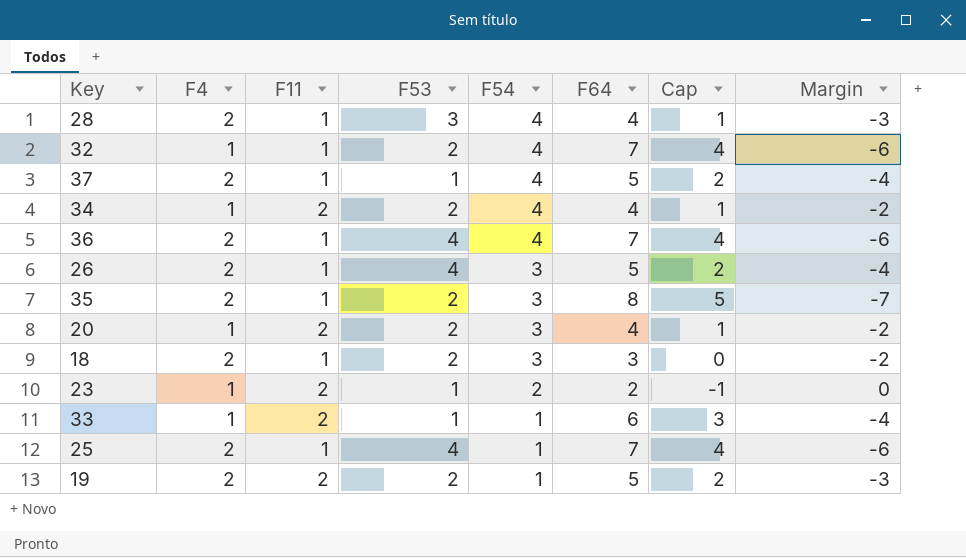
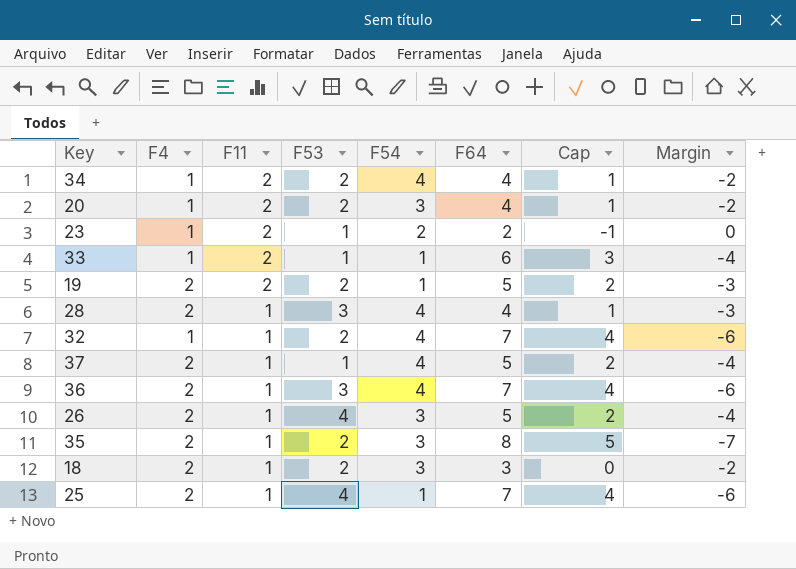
row order: F54 descending -> F11 descending
36 | F53: 4 -> 3

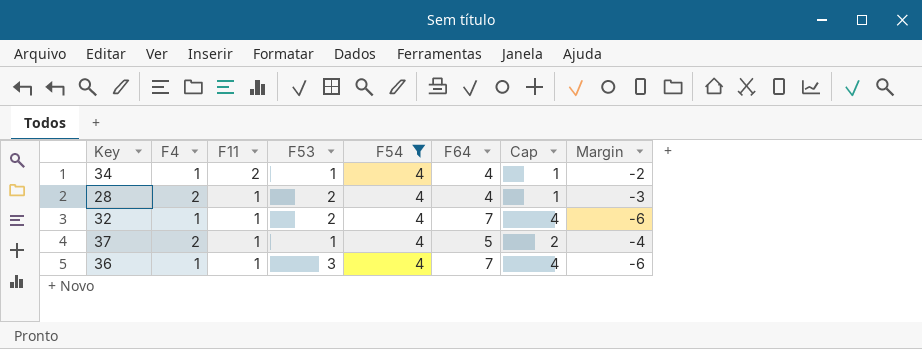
filter: none -> F54 = 4
34 | F53: 2 -> 1
28 | F53: 3 -> 2
36 | F4: 2 -> 1

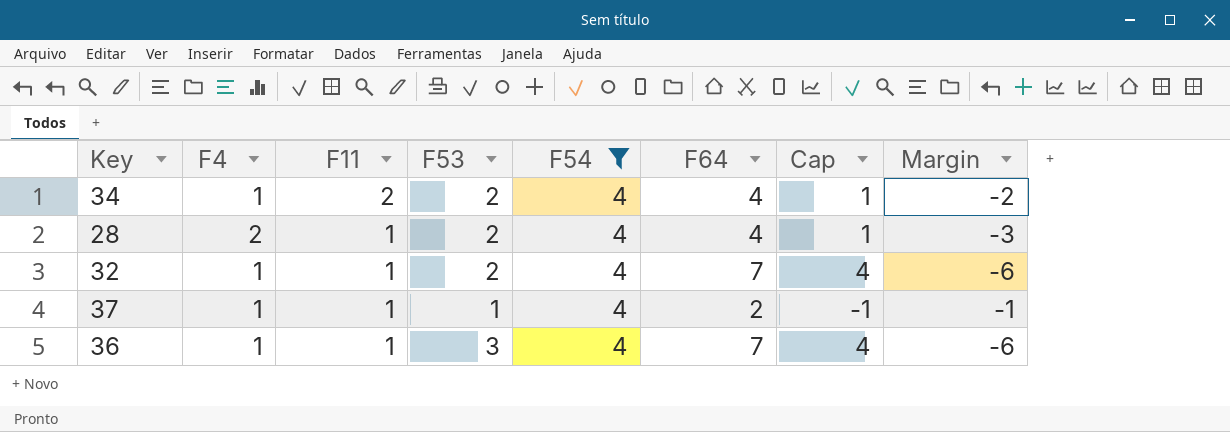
34 | F53: 1 -> 2
37 | F4: 2 -> 1
37 | F64: 5 -> 2
37 | Cap: 2 -> -1
37 | Margin: -4 -> -1

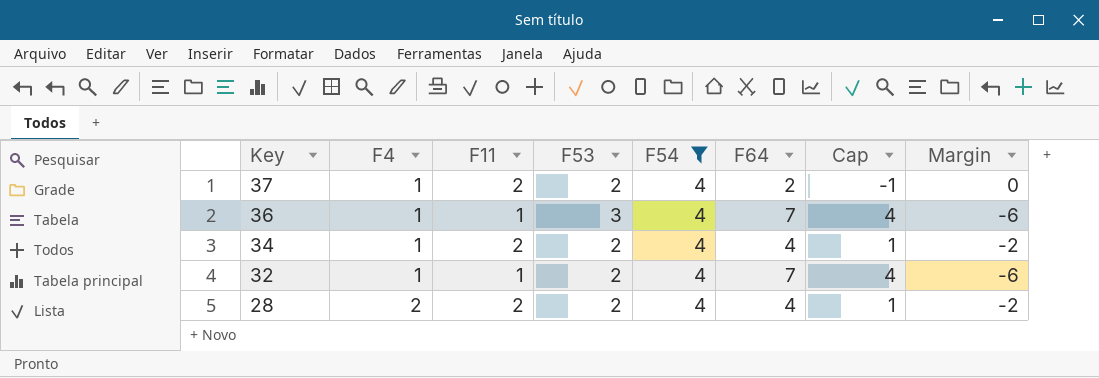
row order: F11 descending -> Key descending
37 | F11: 1 -> 2
37 | F53: 1 -> 2
37 | Margin: -1 -> 0
28 | F11: 1 -> 2
28 | Margin: -3 -> -2

